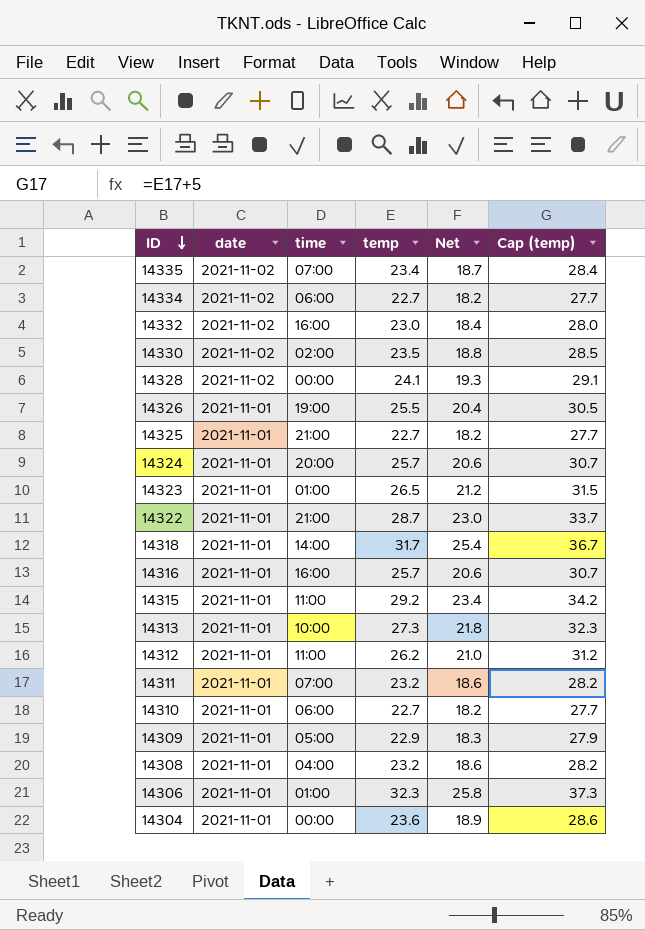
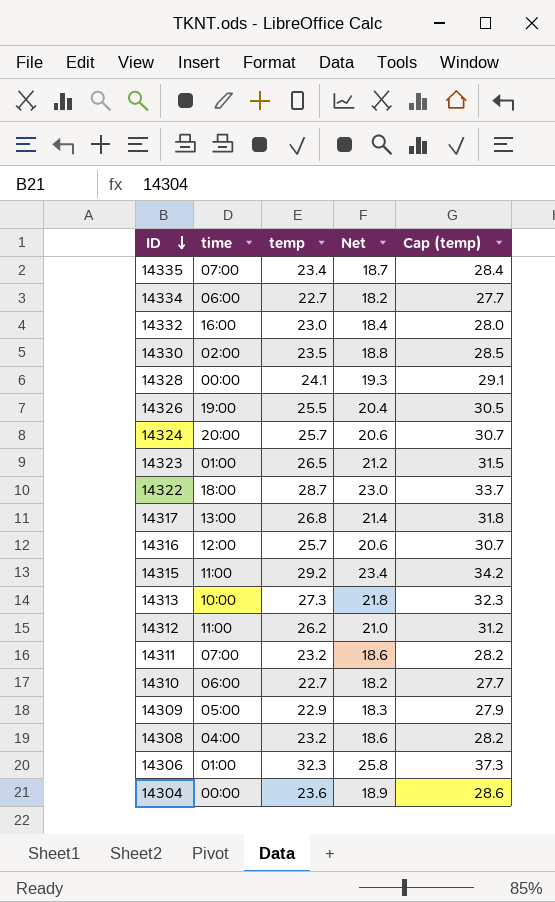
column date | position: 2 -> none
row 14325: 2021-11-01 | 21:00 | 22.7 | 18.2 | 27.7 -> none
row 14318: 2021-11-01 | 14:00 | 31.7 | 25.4 | 36.7 -> none
14322 | time: 21:00 -> 18:00
row 14317: none -> 13:00 | 26.8 | 21.4 | 31.8
14316 | time: 16:00 -> 12:00

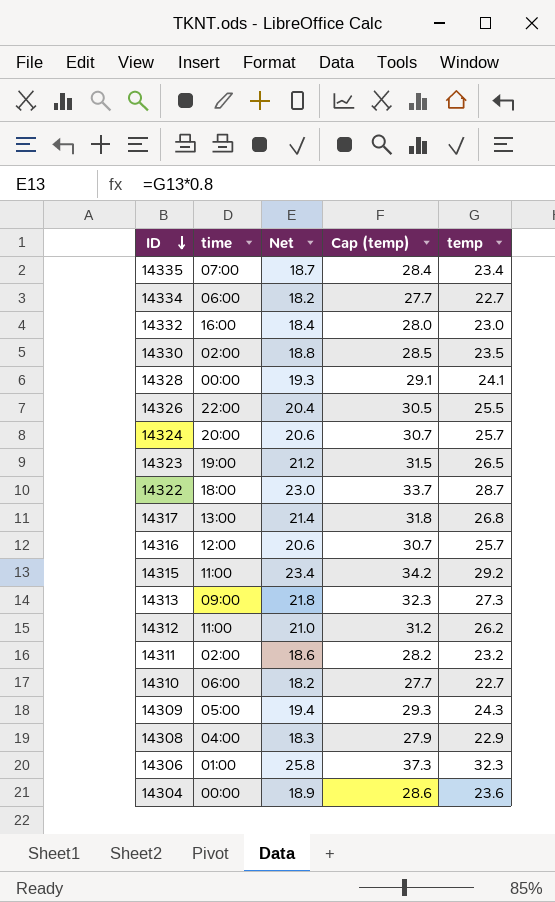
column temp | position: 3 -> 5
14326 | time: 19:00 -> 22:00
14323 | time: 01:00 -> 19:00
14313 | time: 10:00 -> 09:00
14311 | time: 07:00 -> 02:00
14309 | Net: 18.3 -> 19.4
14309 | Cap (temp): 27.9 -> 29.3
14309 | temp: 22.9 -> 24.3
14308 | Net: 18.6 -> 18.3
14308 | Cap (temp): 28.2 -> 27.9
14308 | temp: 23.2 -> 22.9

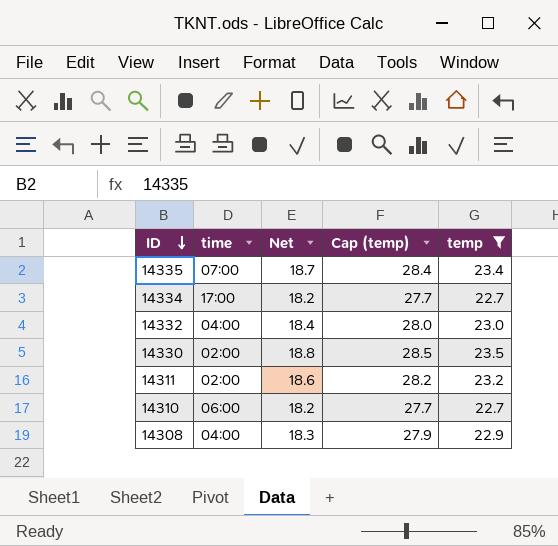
filter: none -> temp <= 23.5
14334 | time: 06:00 -> 17:00
14332 | time: 16:00 -> 04:00

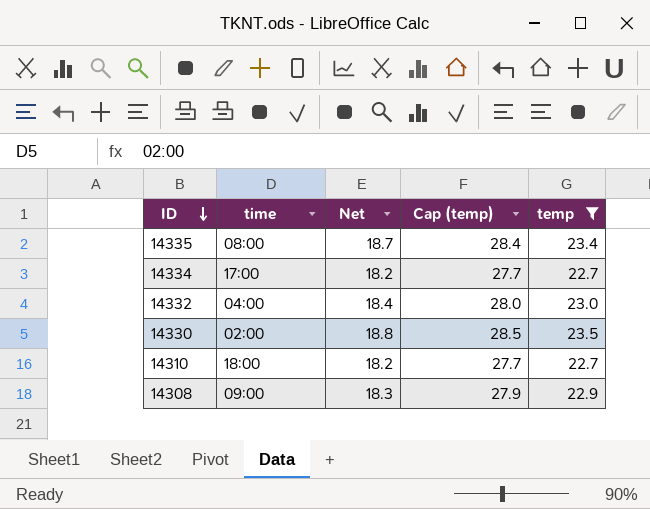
row 14311: 02:00 | 18.6 | 28.2 | 23.2 -> none
14335 | time: 07:00 -> 08:00
14310 | time: 06:00 -> 18:00
14308 | time: 04:00 -> 09:00

